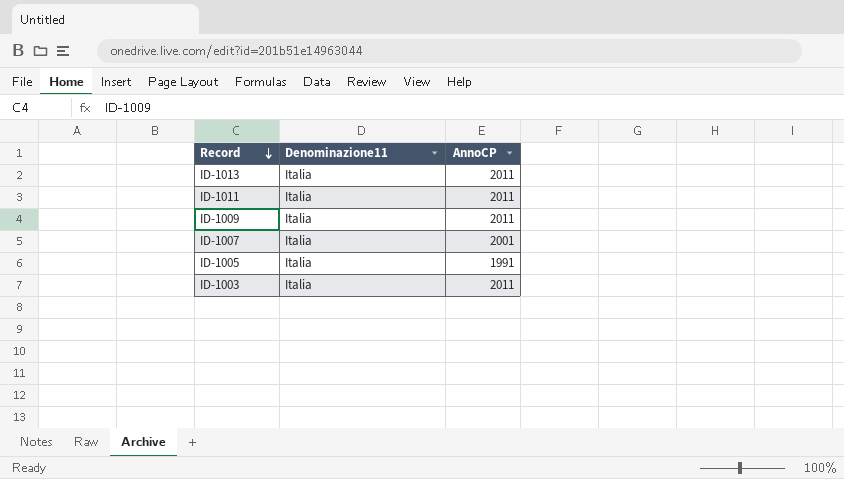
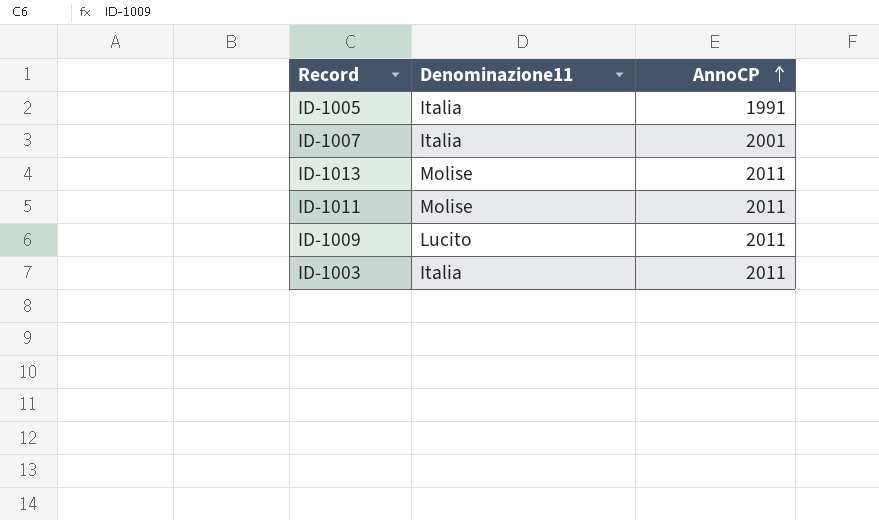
row order: Record descending -> AnnoCP ascending
ID-1013 | Denominazione11: Italia -> Molise
ID-1011 | Denominazione11: Italia -> Molise
ID-1009 | Denominazione11: Italia -> Lucito

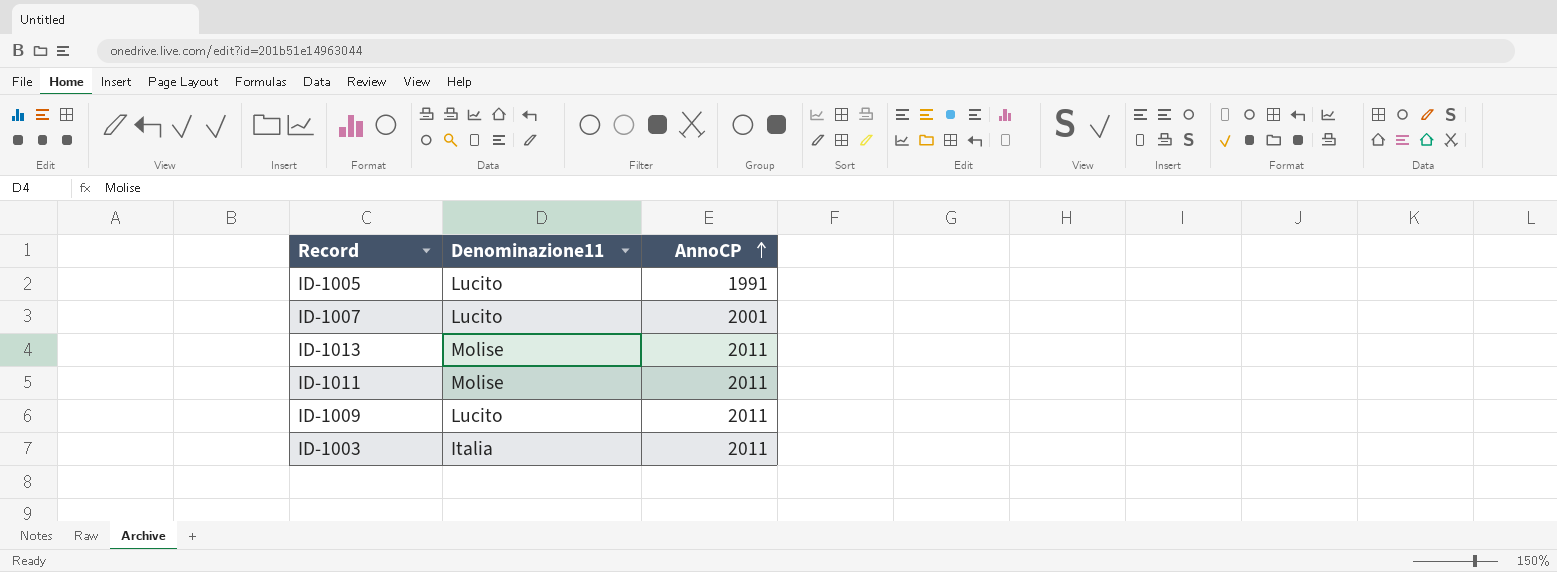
ID-1005 | Denominazione11: Italia -> Lucito
ID-1007 | Denominazione11: Italia -> Lucito

